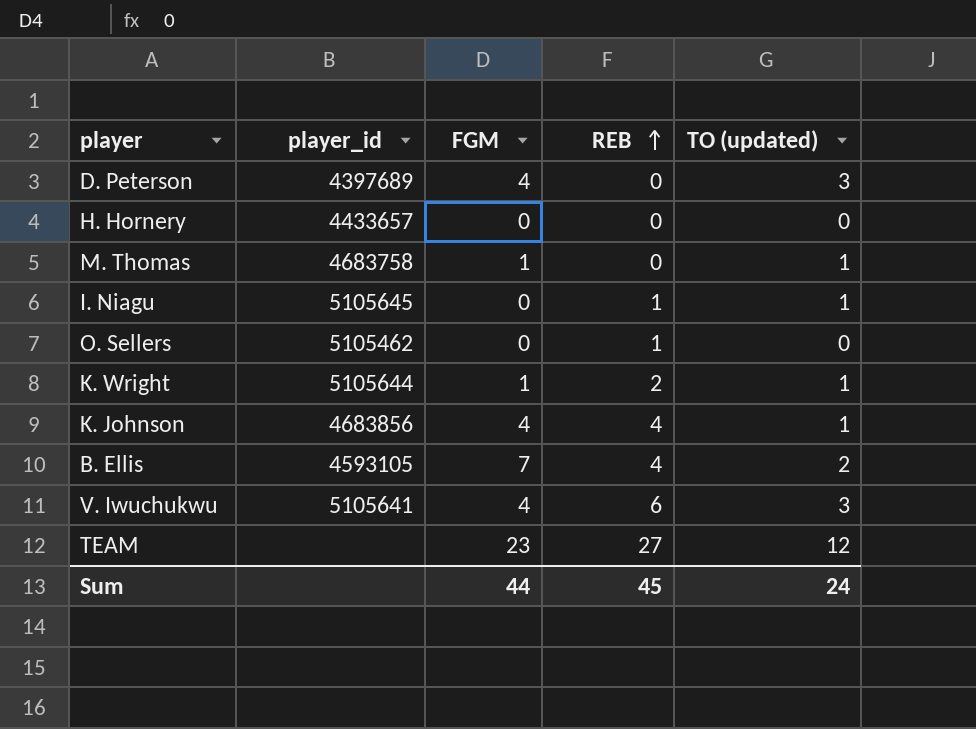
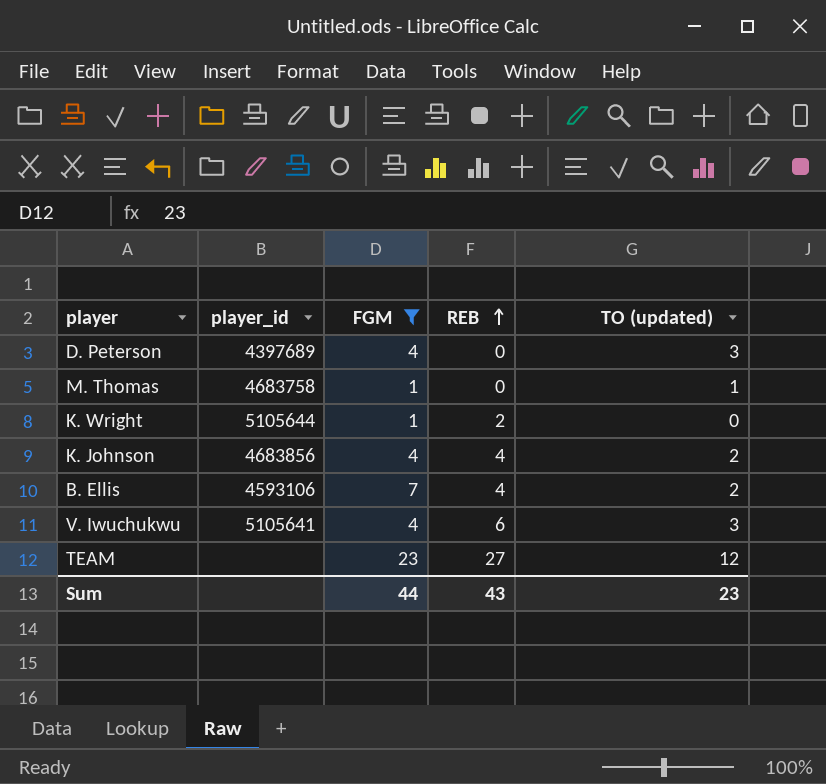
filter: none -> FGM != 0
K. Wright | TO (updated): 1 -> 0
K. Johnson | TO (updated): 1 -> 2
B. Ellis | player_id: 4593105 -> 4593106
Sum | REB: 45 -> 43
Sum | TO (updated): 24 -> 23

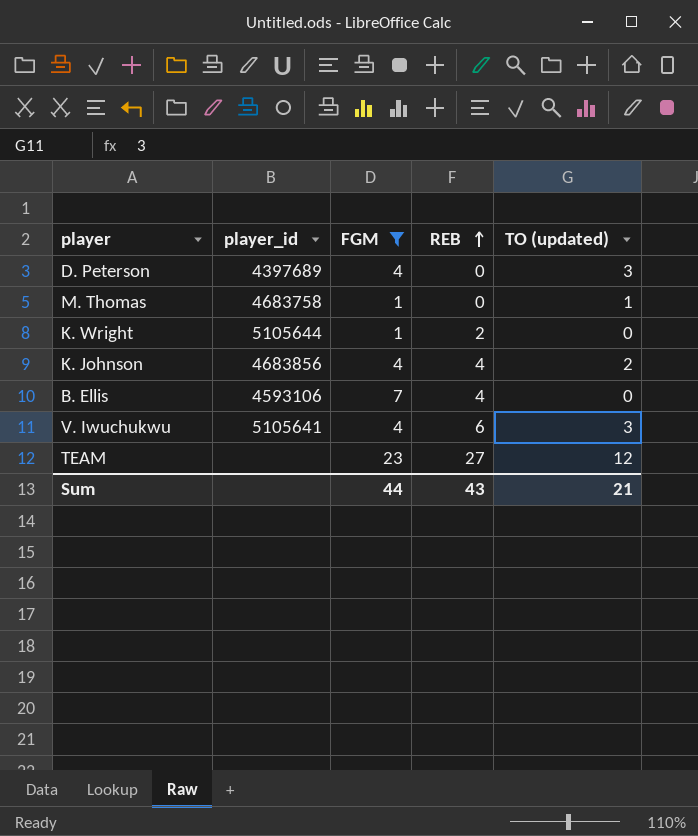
B. Ellis | TO (updated): 2 -> 0
Sum | TO (updated): 23 -> 21

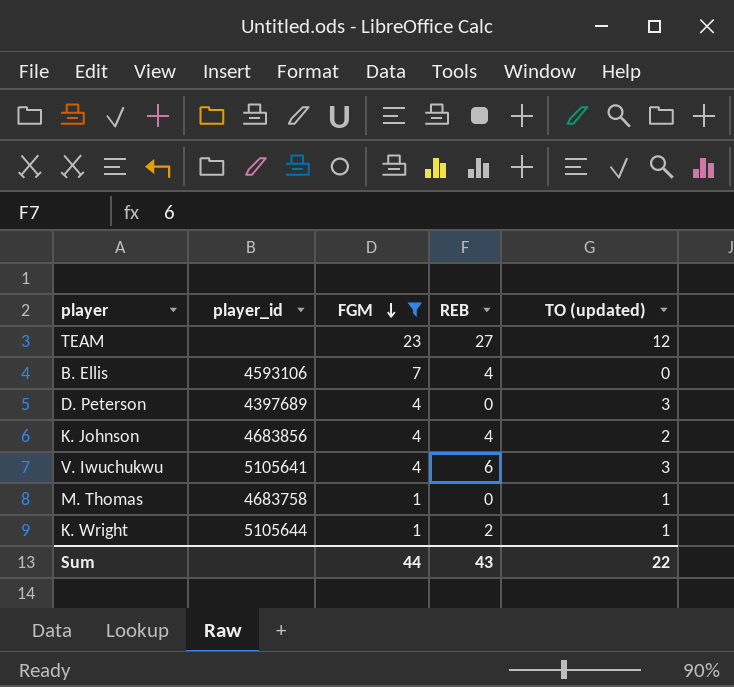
row order: REB ascending -> FGM descending
K. Wright | TO (updated): 0 -> 1
Sum | TO (updated): 21 -> 22

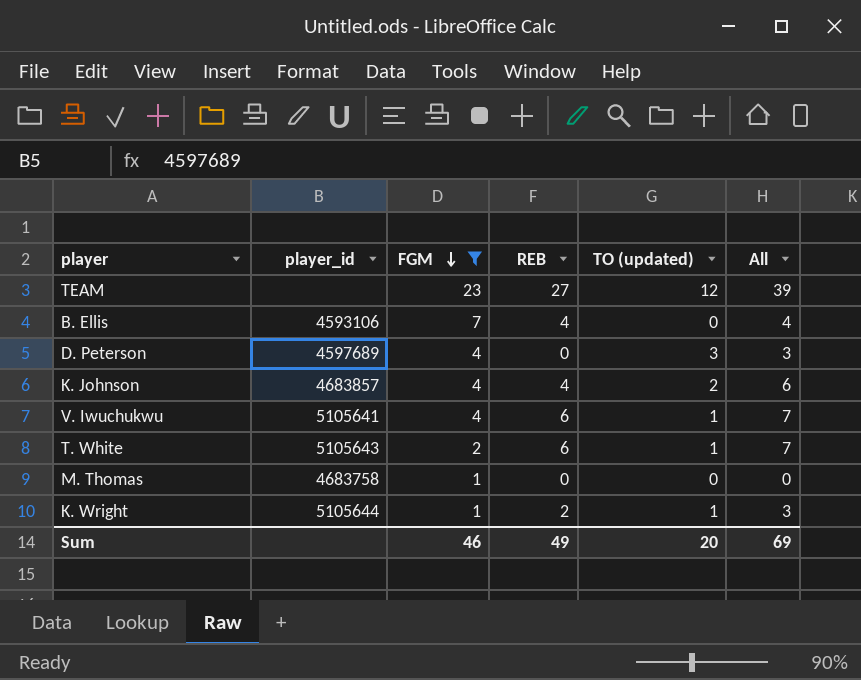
column All | formula: none -> [REB] + [TO (updated)]
D. Peterson | player_id: 4397689 -> 4597689
K. Johnson | player_id: 4683856 -> 4683857
V. Iwuchukwu | TO (updated): 3 -> 1
row T. White: none -> 5105643 | 2 | 6 | 1 | 7
M. Thomas | TO (updated): 1 -> 0
Sum | FGM: 44 -> 46
Sum | REB: 43 -> 49
Sum | TO (updated): 22 -> 20

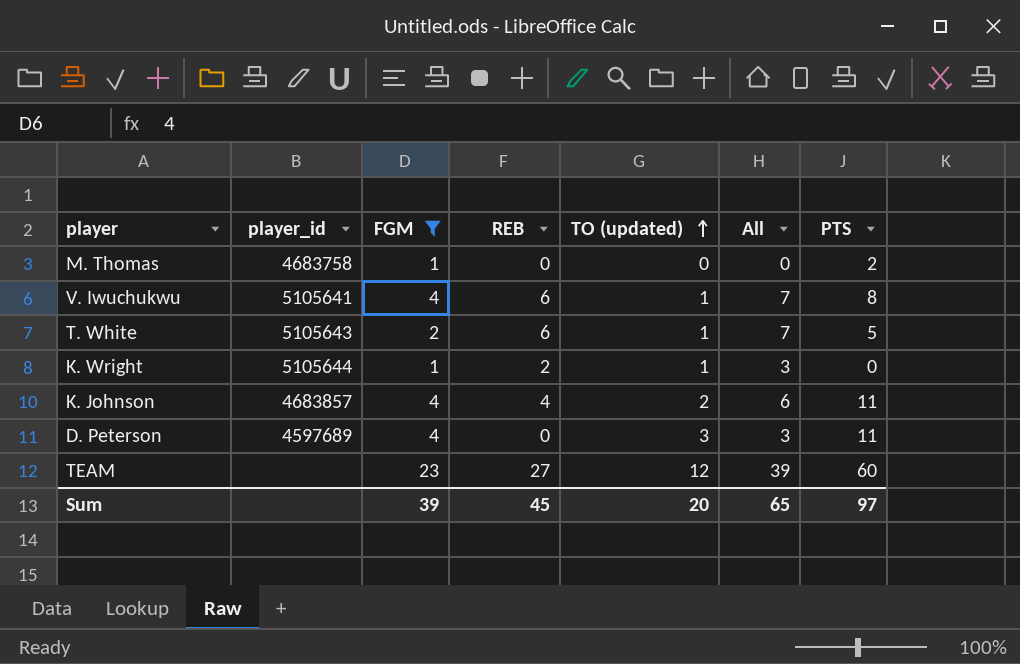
row order: FGM descending -> TO (updated) ascending
column PTS | position: none -> 7
row B. Ellis: 4593106 | 7 | 4 | 0 | 4 -> none
Sum | FGM: 46 -> 39
Sum | REB: 49 -> 45
Sum | All: 69 -> 65

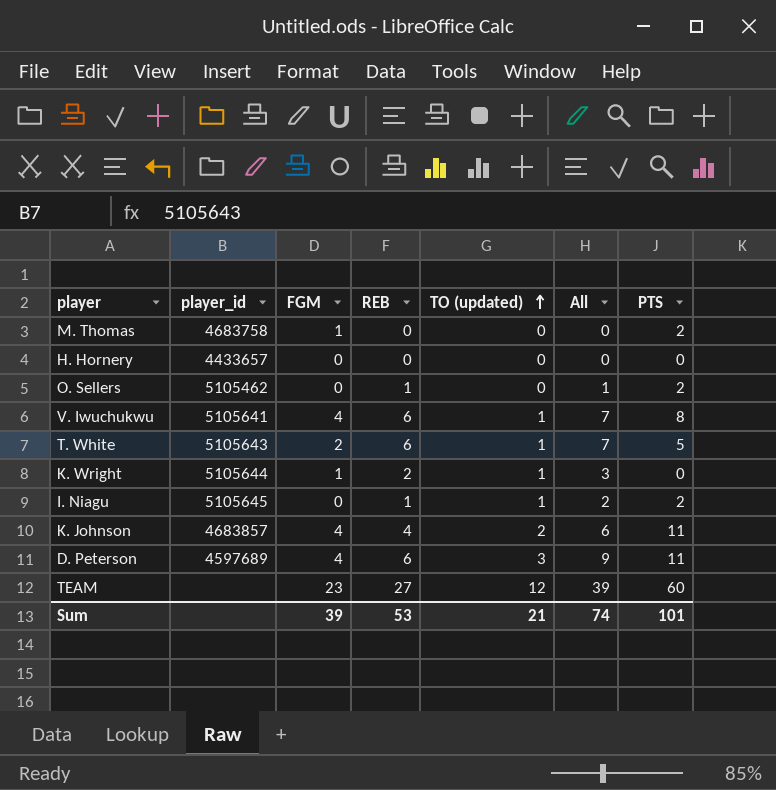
filter: FGM != 0 -> none
D. Peterson | REB: 0 -> 6
D. Peterson | All: 3 -> 9
Sum | REB: 45 -> 53
Sum | TO (updated): 20 -> 21
Sum | All: 65 -> 74
Sum | PTS: 97 -> 101

